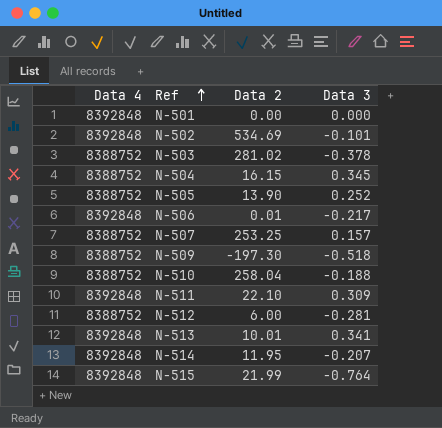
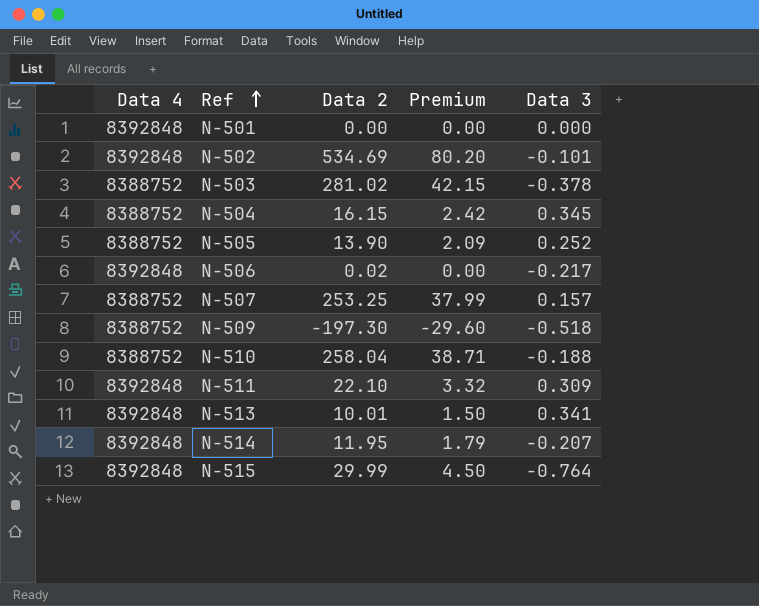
column Premium | formula: none -> [Data 2] * 0.15
row N-512: 8388752 | 6.00 | -0.281 -> none
N-506 | Data 2: 0.01 -> 0.02
N-515 | Data 2: 21.99 -> 29.99

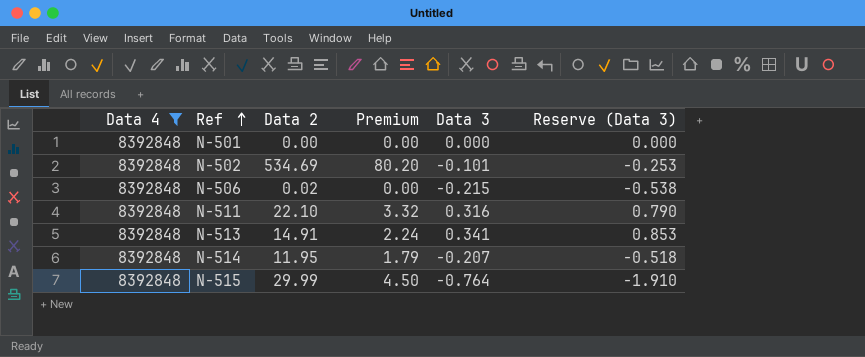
filter: none -> Data 4 = 8392848
column Reserve (Data 3) | formula: none -> [Data 3] * 2.5
N-506 | Data 3: -0.217 -> -0.215
N-511 | Data 3: 0.309 -> 0.316
N-513 | Data 2: 10.01 -> 14.91
N-513 | Premium: 1.50 -> 2.24

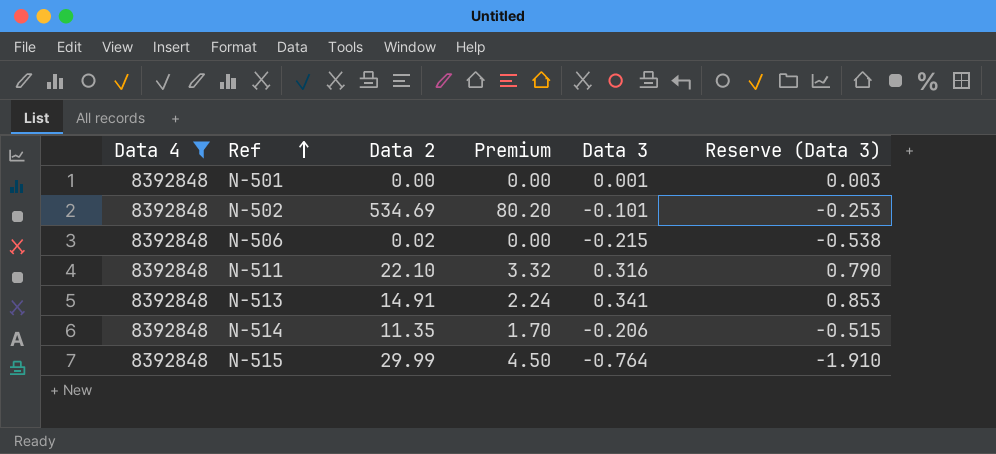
N-501 | Data 3: 0.000 -> 0.001
N-501 | Reserve (Data 3): 0.000 -> 0.003
N-514 | Data 2: 11.95 -> 11.35
N-514 | Premium: 1.79 -> 1.70
N-514 | Data 3: -0.207 -> -0.206
N-514 | Reserve (Data 3): -0.518 -> -0.515

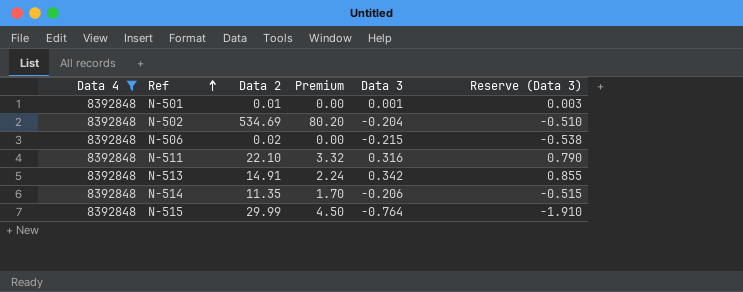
N-501 | Data 2: 0.00 -> 0.01
N-502 | Data 3: -0.101 -> -0.204
N-502 | Reserve (Data 3): -0.253 -> -0.510
N-513 | Data 3: 0.341 -> 0.342
N-513 | Reserve (Data 3): 0.853 -> 0.855

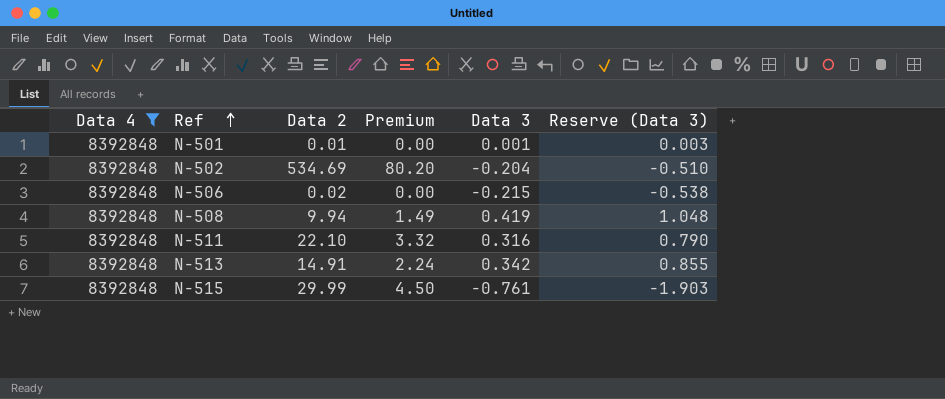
row N-514: 8392848 | 11.35 | 1.70 | -0.206 | -0.515 -> none
row N-508: none -> 8392848 | 9.94 | 1.49 | 0.419 | 1.048
N-515 | Data 3: -0.764 -> -0.761
N-515 | Reserve (Data 3): -1.910 -> -1.903

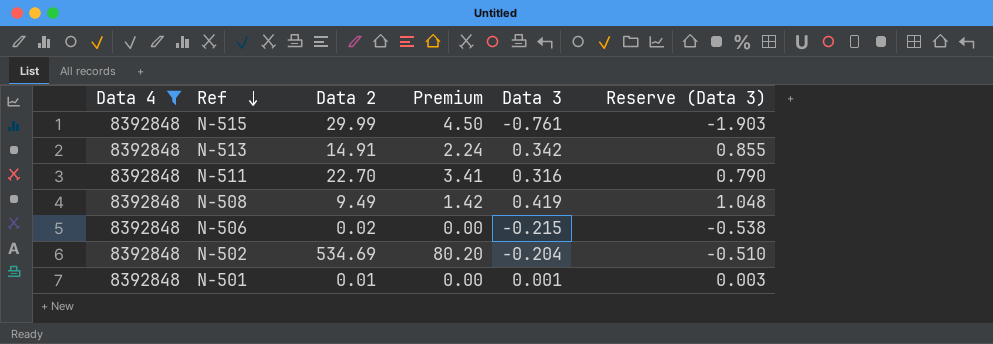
row order: Ref ascending -> Ref descending
N-511 | Data 2: 22.10 -> 22.70
N-511 | Premium: 3.32 -> 3.41
N-508 | Data 2: 9.94 -> 9.49
N-508 | Premium: 1.49 -> 1.42

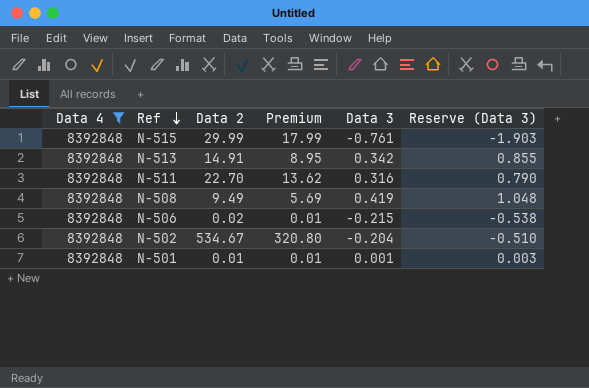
column Premium | formula: [Data 2] * 0.15 -> [Data 2] * 0.6
N-502 | Data 2: 534.69 -> 534.67

